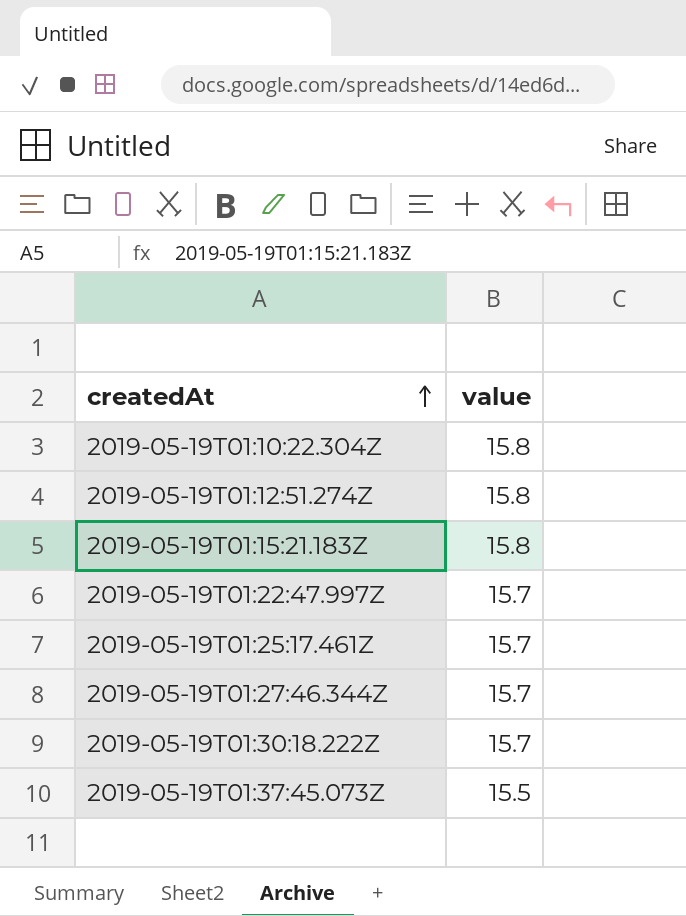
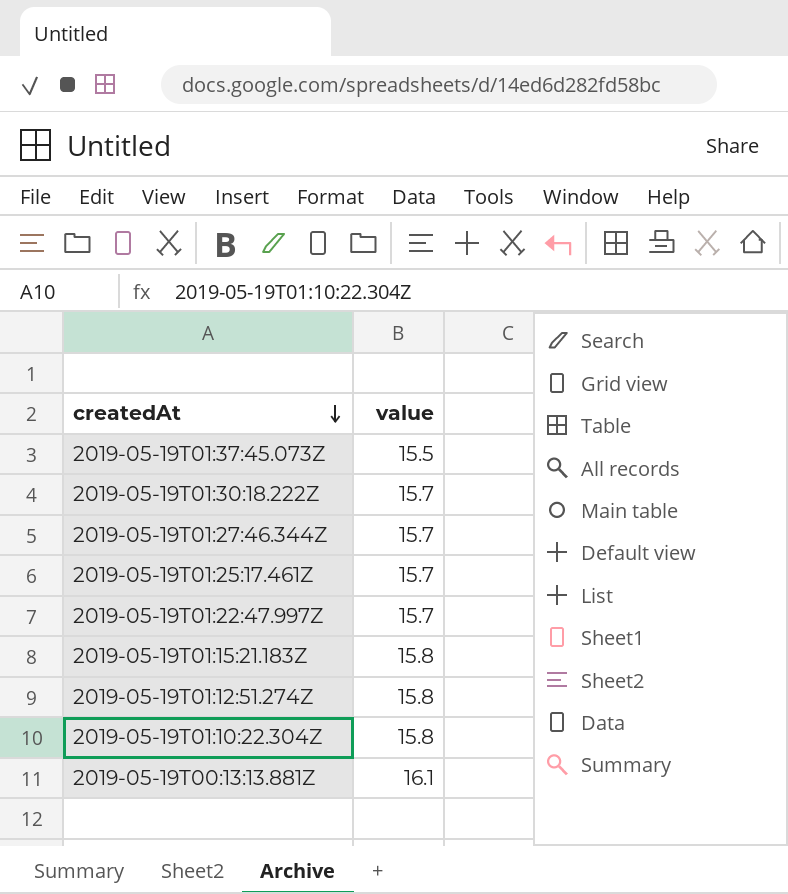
row order: createdAt ascending -> createdAt descending
row 2019-05-19T00:13:13.881Z: none -> 16.1

